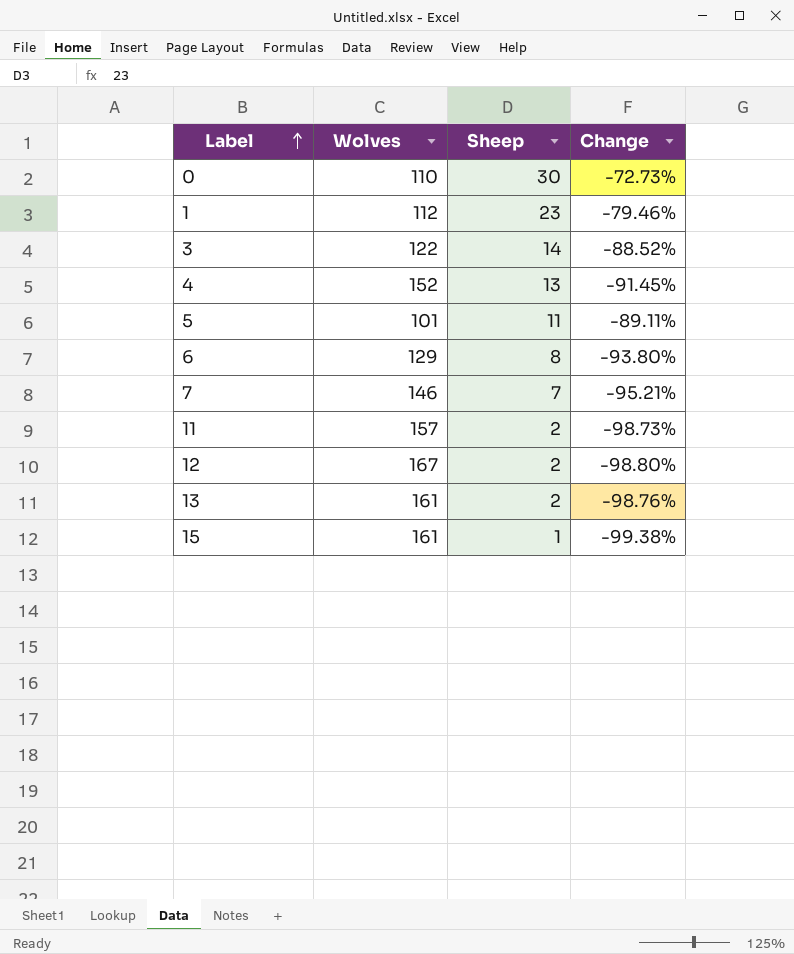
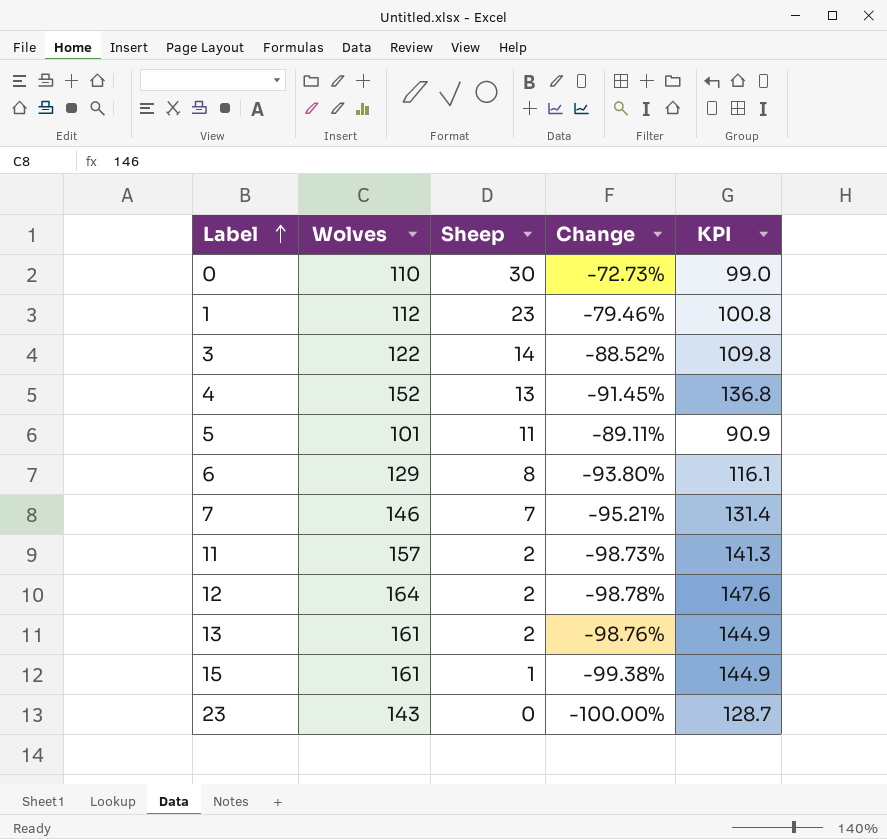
column KPI | formula: none -> [Wolves] * 0.9
12 | Wolves: 167 -> 164
12 | Change: -98.80% -> -98.78%
row 23: none -> 143 | 0 | -100.00% | 128.7

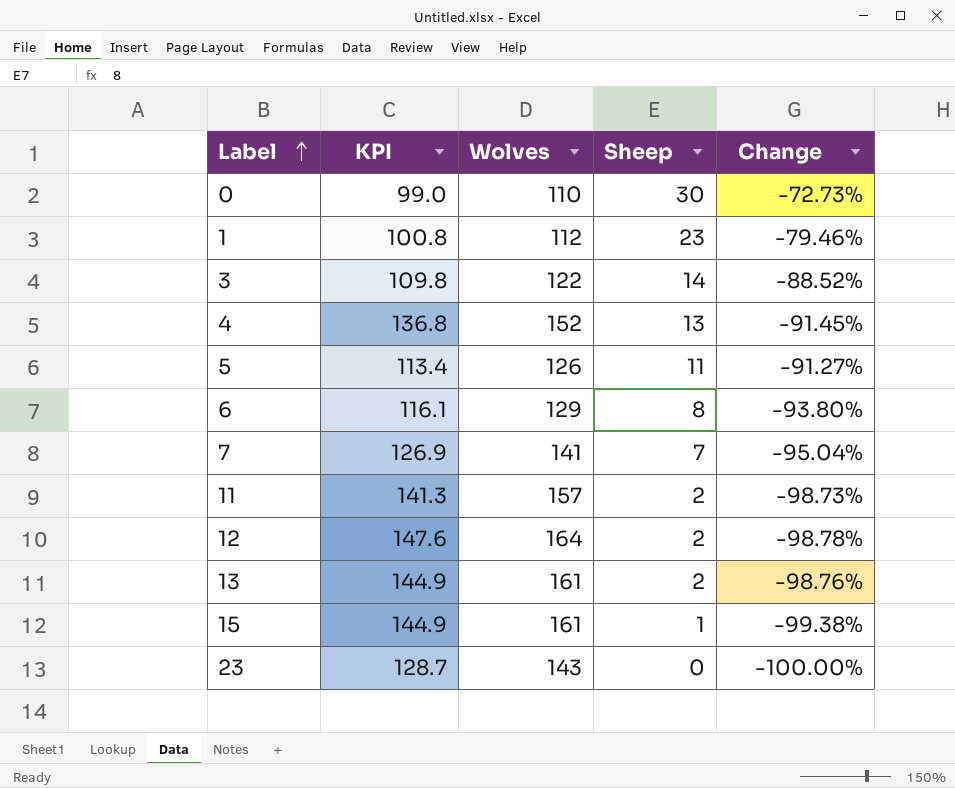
column KPI | position: 5 -> 2
5 | KPI: 90.9 -> 113.4
5 | Wolves: 101 -> 126
5 | Change: -89.11% -> -91.27%
7 | KPI: 131.4 -> 126.9
7 | Wolves: 146 -> 141
7 | Change: -95.21% -> -95.04%

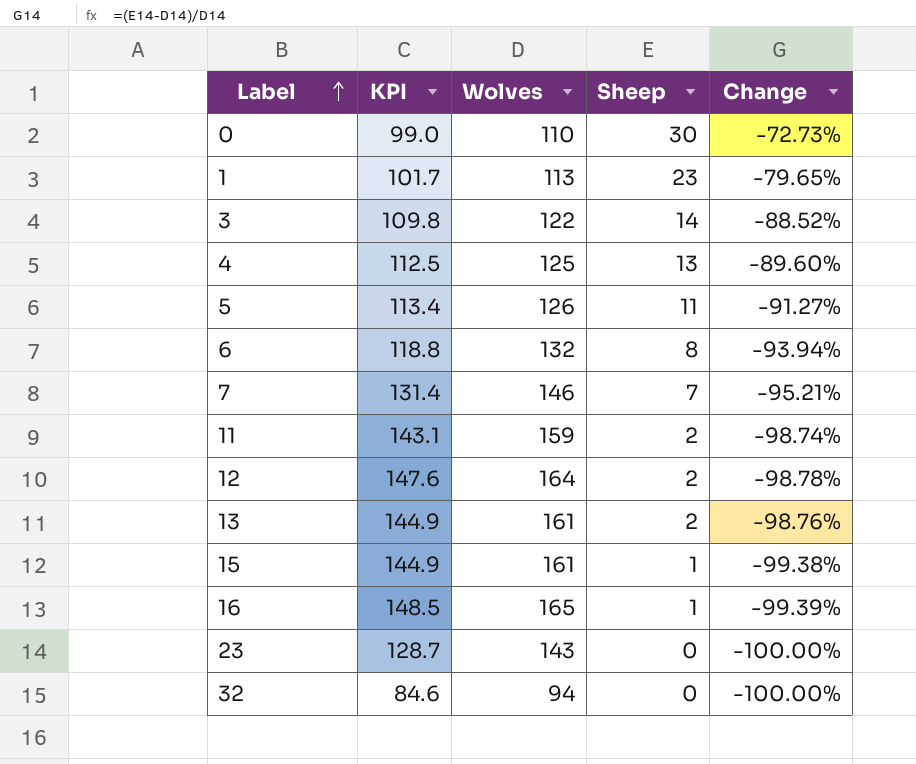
1 | KPI: 100.8 -> 101.7
1 | Wolves: 112 -> 113
1 | Change: -79.46% -> -79.65%
4 | KPI: 136.8 -> 112.5
4 | Wolves: 152 -> 125
4 | Change: -91.45% -> -89.60%
6 | KPI: 116.1 -> 118.8
6 | Wolves: 129 -> 132
6 | Change: -93.80% -> -93.94%
7 | KPI: 126.9 -> 131.4
7 | Wolves: 141 -> 146
7 | Change: -95.04% -> -95.21%
11 | KPI: 141.3 -> 143.1
11 | Wolves: 157 -> 159
11 | Change: -98.73% -> -98.74%
row 16: none -> 148.5 | 165 | 1 | -99.39%
row 32: none -> 84.6 | 94 | 0 | -100.00%

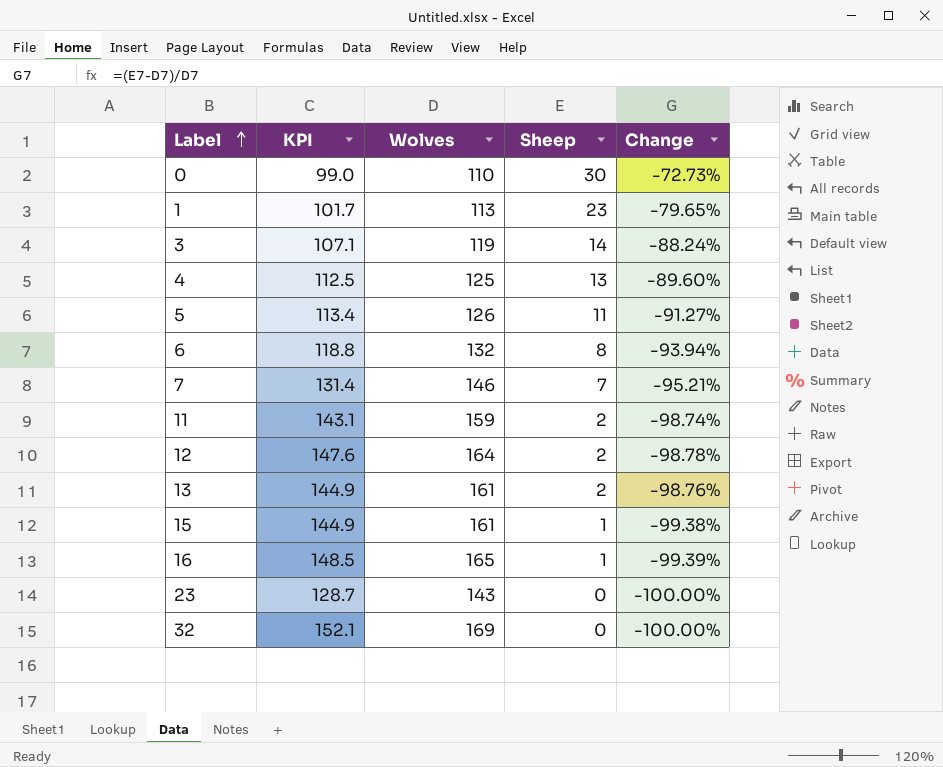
3 | KPI: 109.8 -> 107.1
3 | Wolves: 122 -> 119
3 | Change: -88.52% -> -88.24%
32 | KPI: 84.6 -> 152.1
32 | Wolves: 94 -> 169

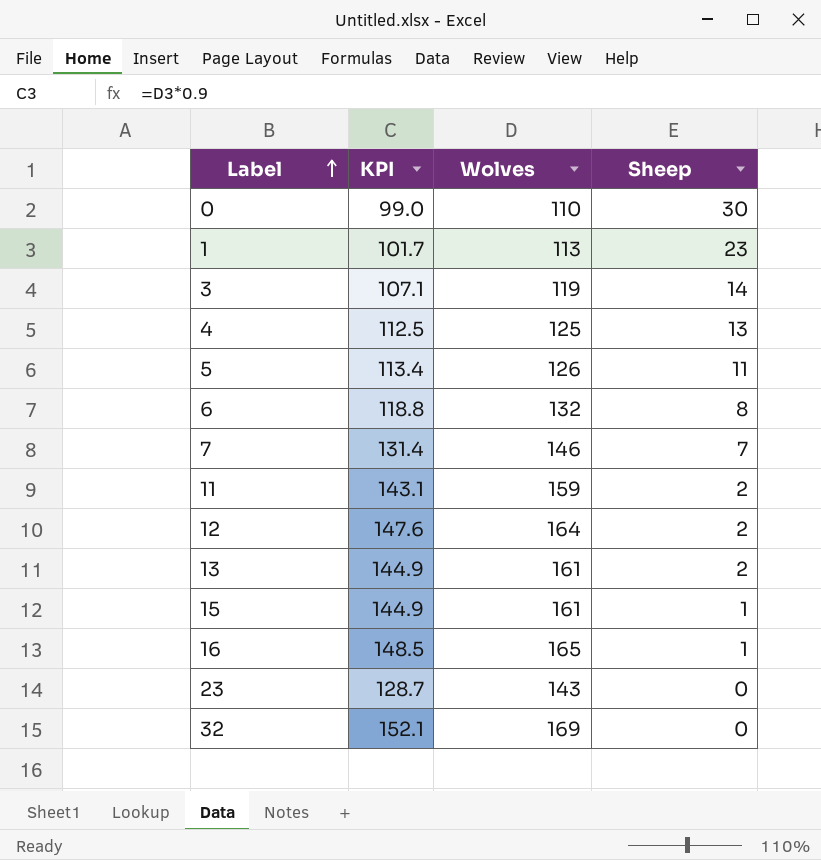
column Change | formula: ([Sheep] - [Wolves]) / [Wolves] -> none

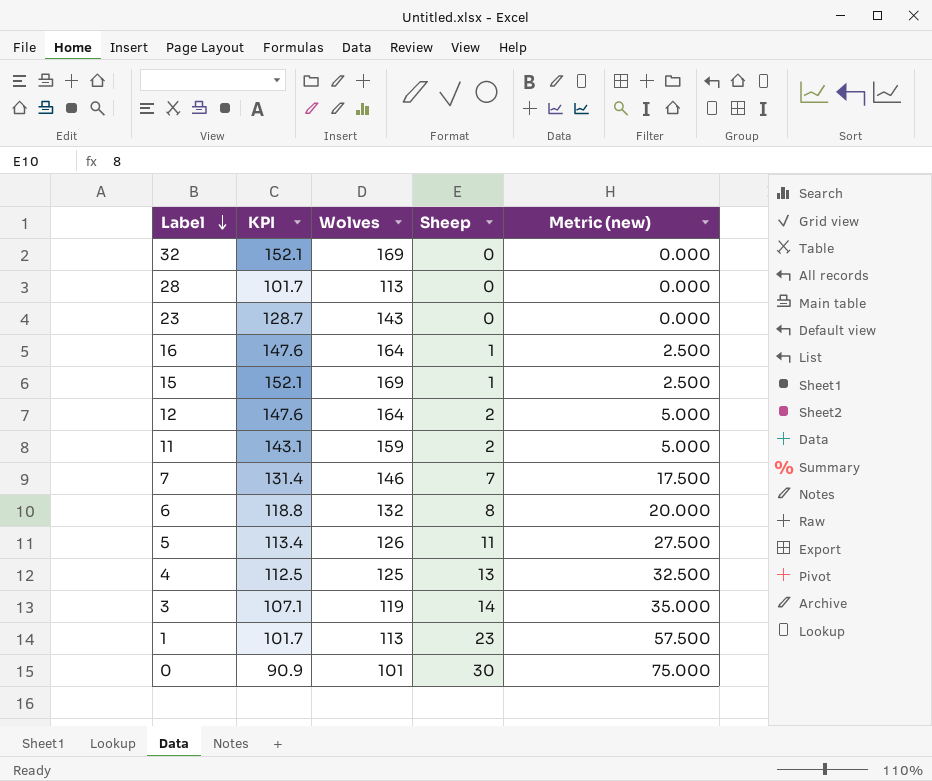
row order: Label ascending -> Label descending
column Metric (new) | formula: none -> [Sheep] * 2.5
row 13: 144.9 | 161 | 2 -> none
row 28: none -> 101.7 | 113 | 0 | 0.000
16 | KPI: 148.5 -> 147.6
16 | Wolves: 165 -> 164
15 | KPI: 144.9 -> 152.1
15 | Wolves: 161 -> 169
0 | KPI: 99.0 -> 90.9
0 | Wolves: 110 -> 101

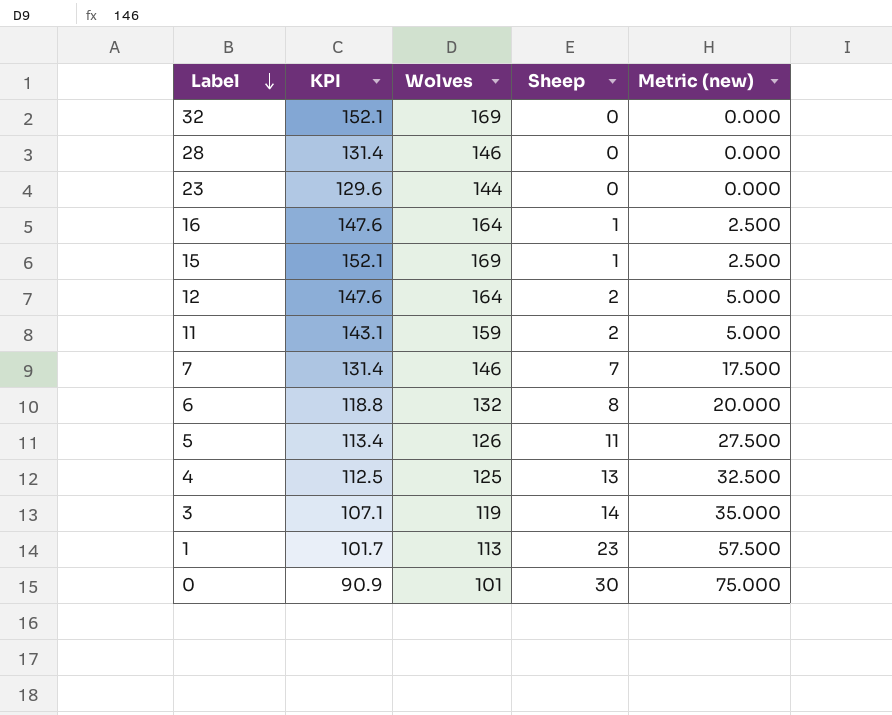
28 | KPI: 101.7 -> 131.4
28 | Wolves: 113 -> 146
23 | KPI: 128.7 -> 129.6
23 | Wolves: 143 -> 144

